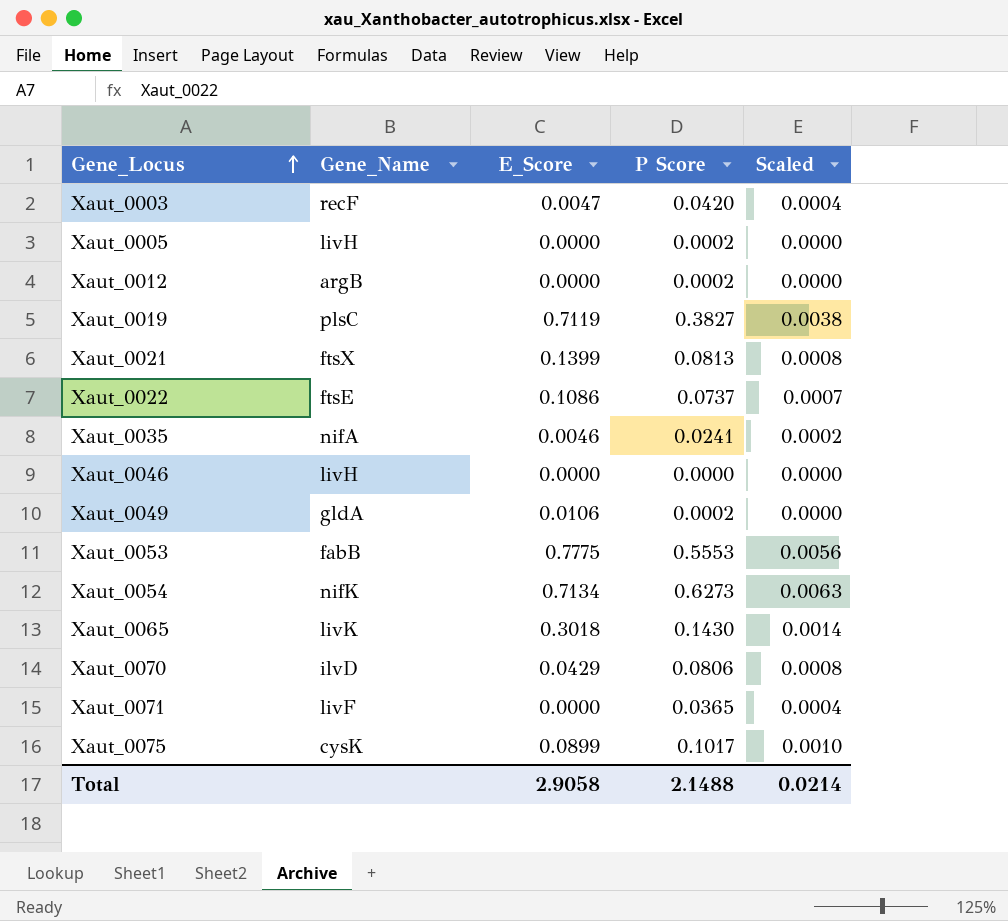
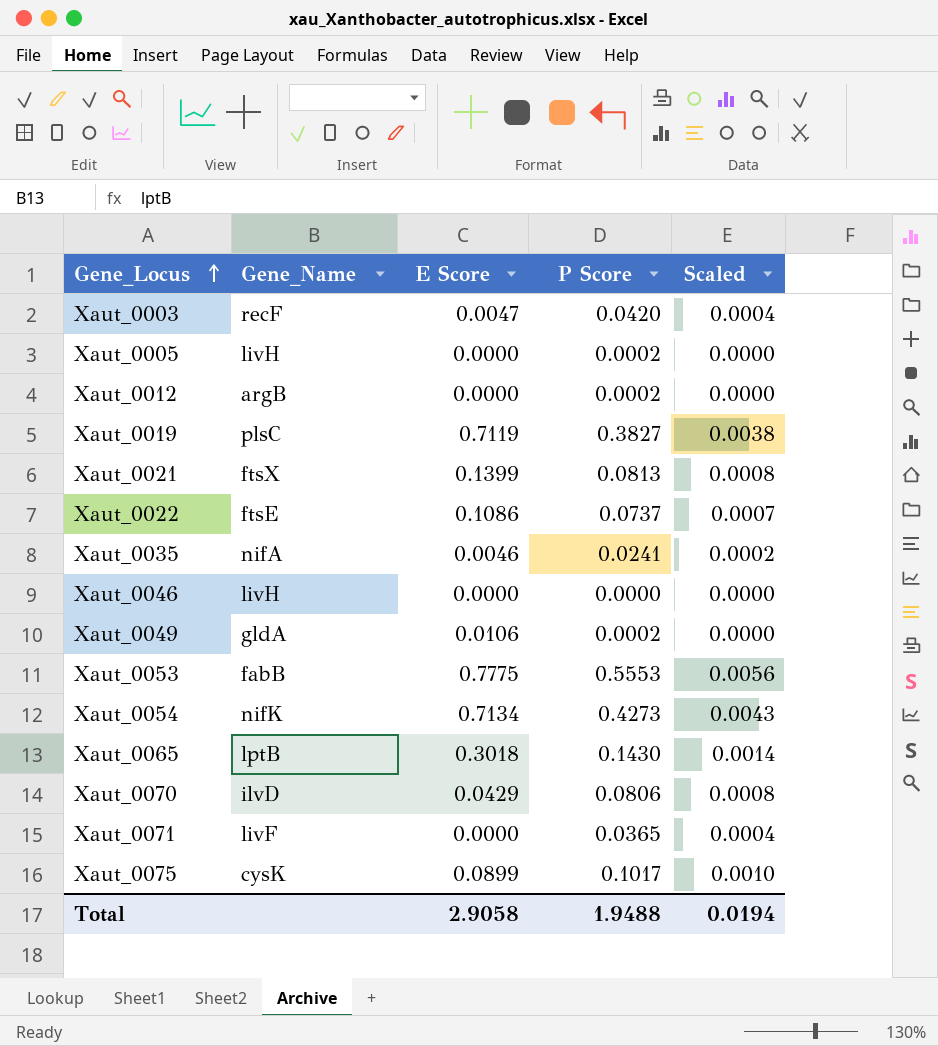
column name: E_Score -> E Score
Xaut_0054 | P Score: 0.6273 -> 0.4273
Xaut_0054 | Scaled: 0.0063 -> 0.0043
Xaut_0065 | Gene_Name: livK -> lptB
Total | P Score: 2.1488 -> 1.9488
Total | Scaled: 0.0214 -> 0.0194

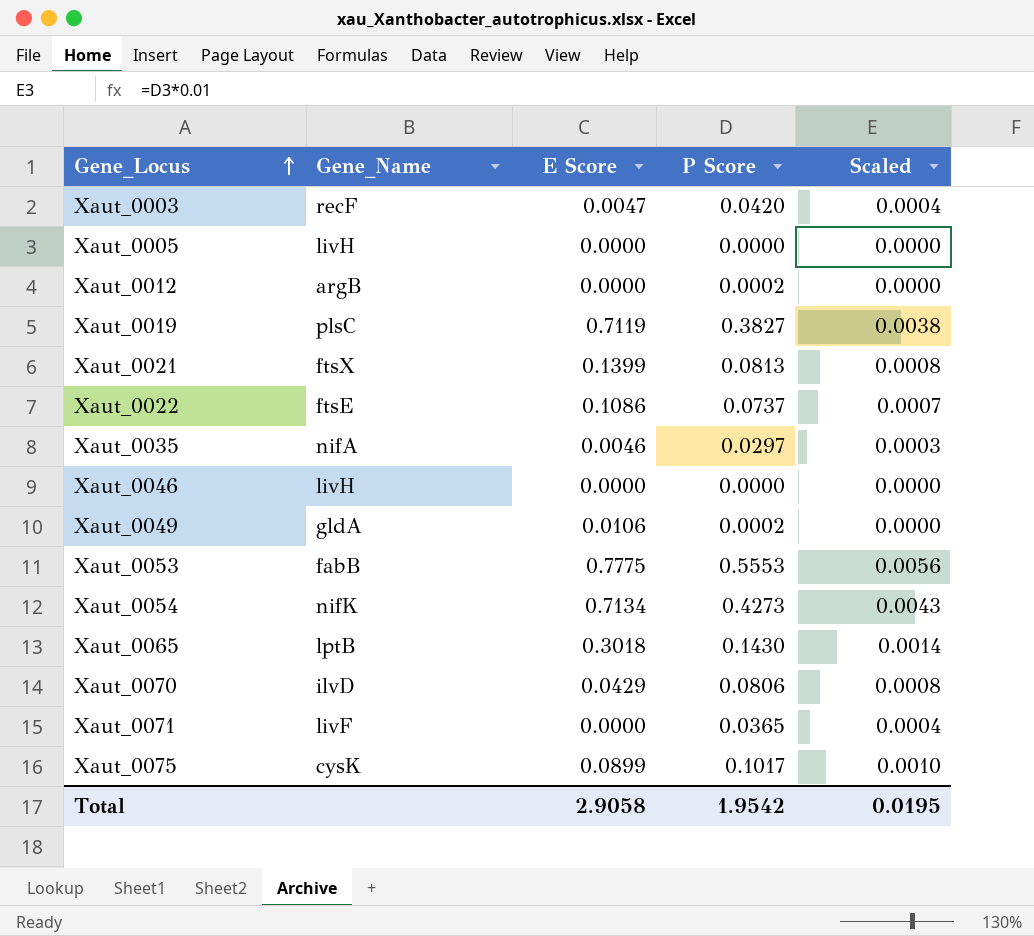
Xaut_0005 | P Score: 0.0002 -> 0.0000
Xaut_0035 | P Score: 0.0241 -> 0.0297
Xaut_0035 | Scaled: 0.0002 -> 0.0003
Total | P Score: 1.9488 -> 1.9542
Total | Scaled: 0.0194 -> 0.0195

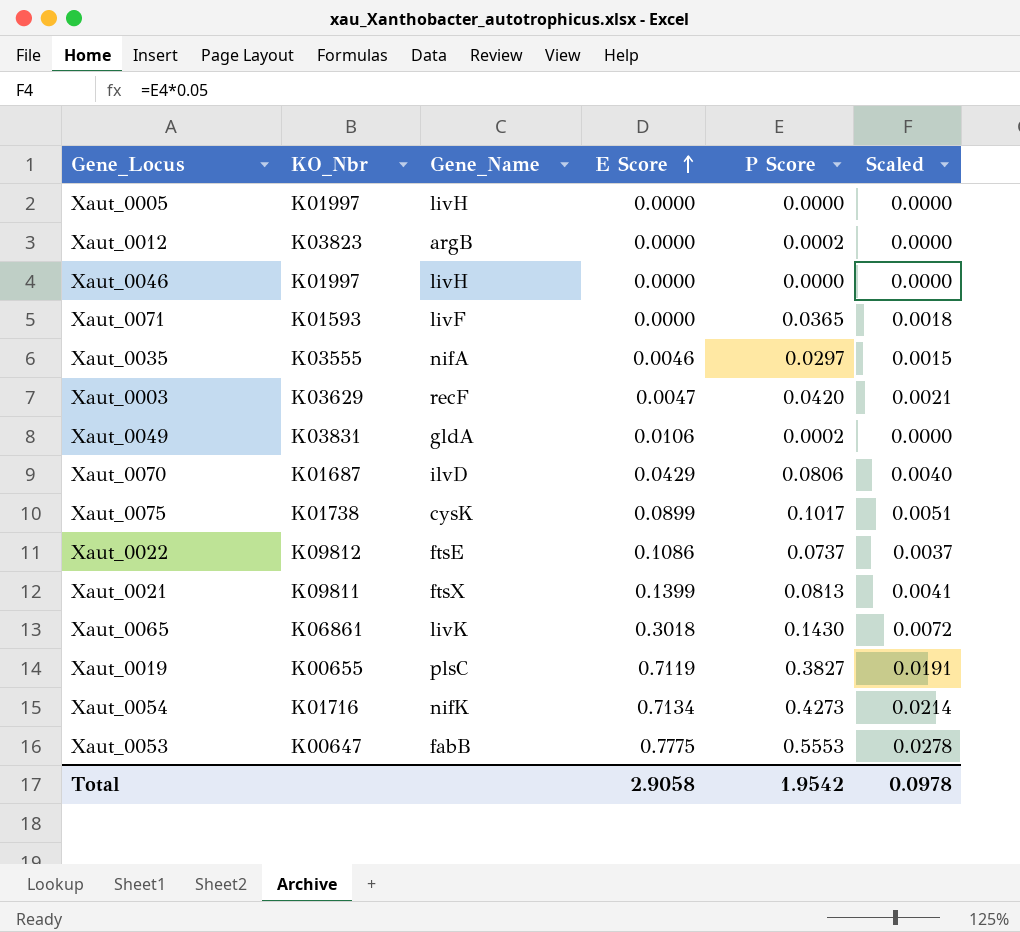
row order: Gene_Locus ascending -> E Score ascending
column KO_Nbr | position: none -> 2
column Scaled | formula: [P Score] * 0.01 -> [P Score] * 0.05
Xaut_0065 | Gene_Name: lptB -> livK
Total | Scaled: 0.0195 -> 0.0978

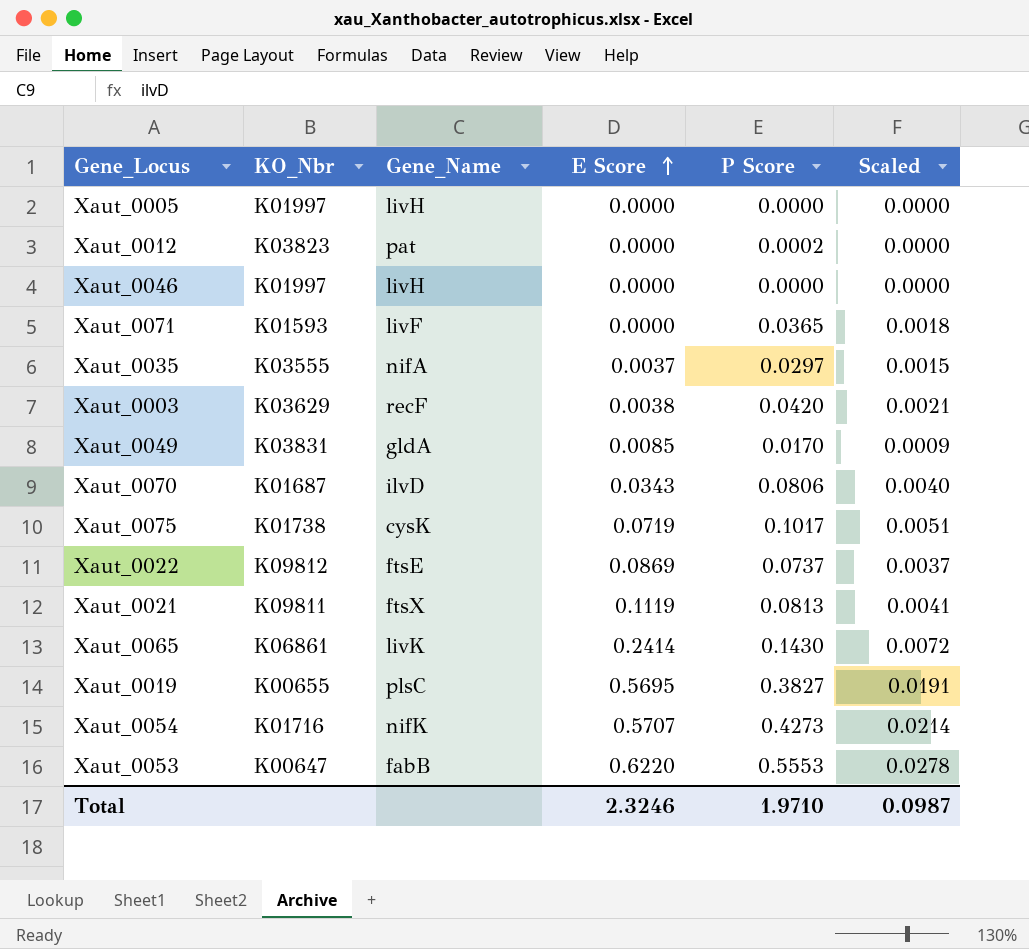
Xaut_0012 | Gene_Name: argB -> pat
Xaut_0035 | E Score: 0.0046 -> 0.0037
Xaut_0003 | E Score: 0.0047 -> 0.0038
Xaut_0049 | E Score: 0.0106 -> 0.0085
Xaut_0049 | P Score: 0.0002 -> 0.0170
Xaut_0049 | Scaled: 0.0000 -> 0.0009
Xaut_0070 | E Score: 0.0429 -> 0.0343
Xaut_0075 | E Score: 0.0899 -> 0.0719
Xaut_0022 | E Score: 0.1086 -> 0.0869
Xaut_0021 | E Score: 0.1399 -> 0.1119
Xaut_0065 | E Score: 0.3018 -> 0.2414
Xaut_0019 | E Score: 0.7119 -> 0.5695
Xaut_0054 | E Score: 0.7134 -> 0.5707
Xaut_0053 | E Score: 0.7775 -> 0.6220
Total | E Score: 2.9058 -> 2.3246
Total | P Score: 1.9542 -> 1.9710
Total | Scaled: 0.0978 -> 0.0987

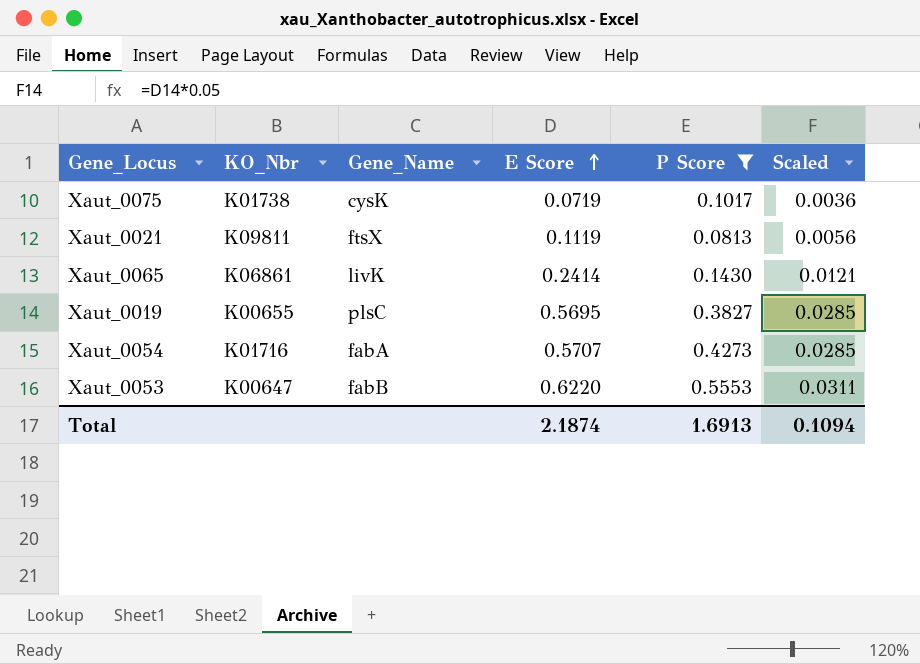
filter: none -> P Score >= 0.0813
column Scaled | formula: [P Score] * 0.05 -> [E Score] * 0.05
Xaut_0054 | Gene_Name: nifK -> fabA
Total | E Score: 2.3246 -> 2.1874
Total | P Score: 1.9710 -> 1.6913
Total | Scaled: 0.0987 -> 0.1094

